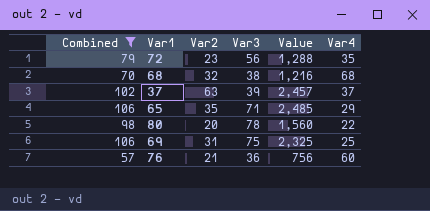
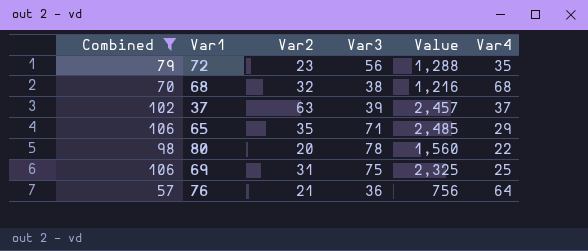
76 | Var4: 60 -> 64

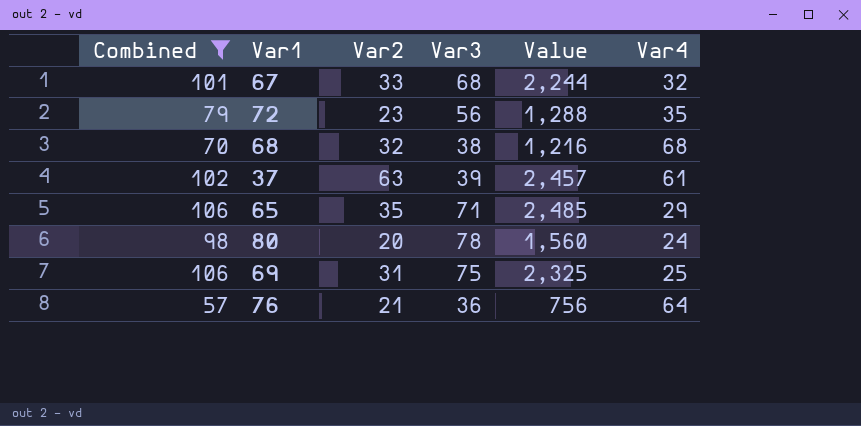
row 67: none -> 101 | 33 | 68 | 2,244 | 32
37 | Var4: 37 -> 61
80 | Var4: 22 -> 24

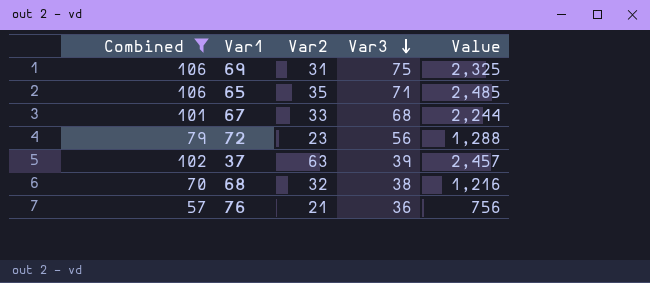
row order: none -> Var3 descending
column Var4 | position: 6 -> none
row 80: 98 | 20 | 78 | 1,560 | 24 -> none

